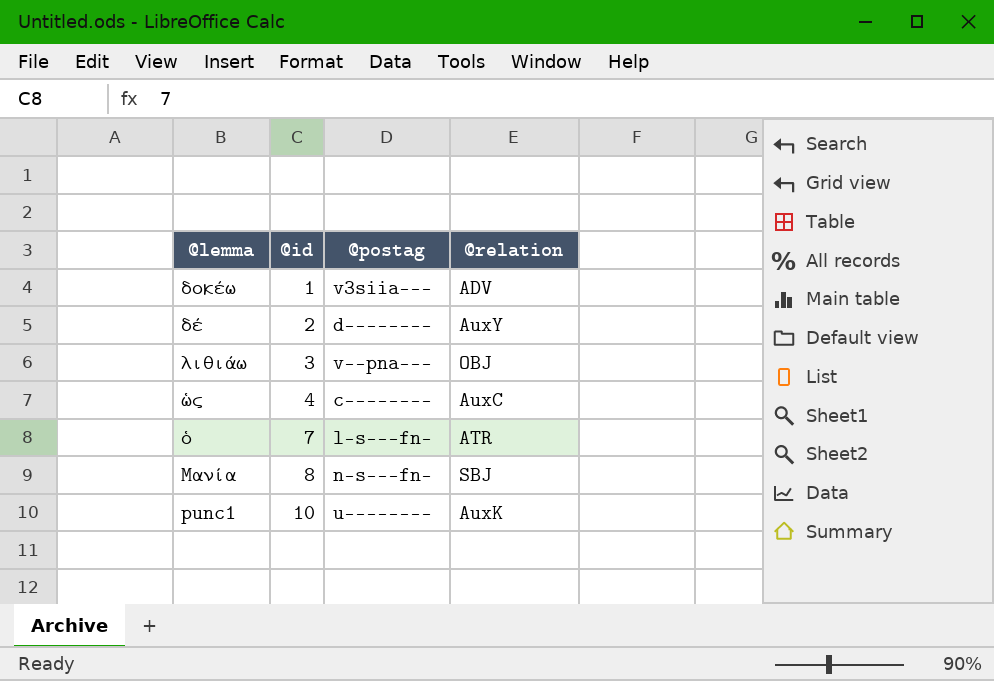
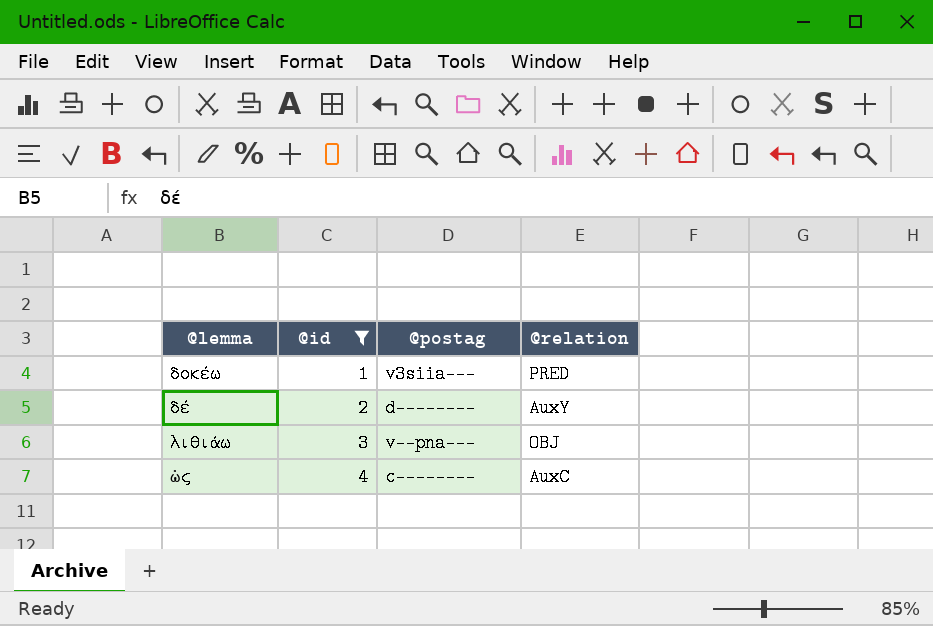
filter: none -> @id <= 4
δοκέω | @relation: ADV -> PRED

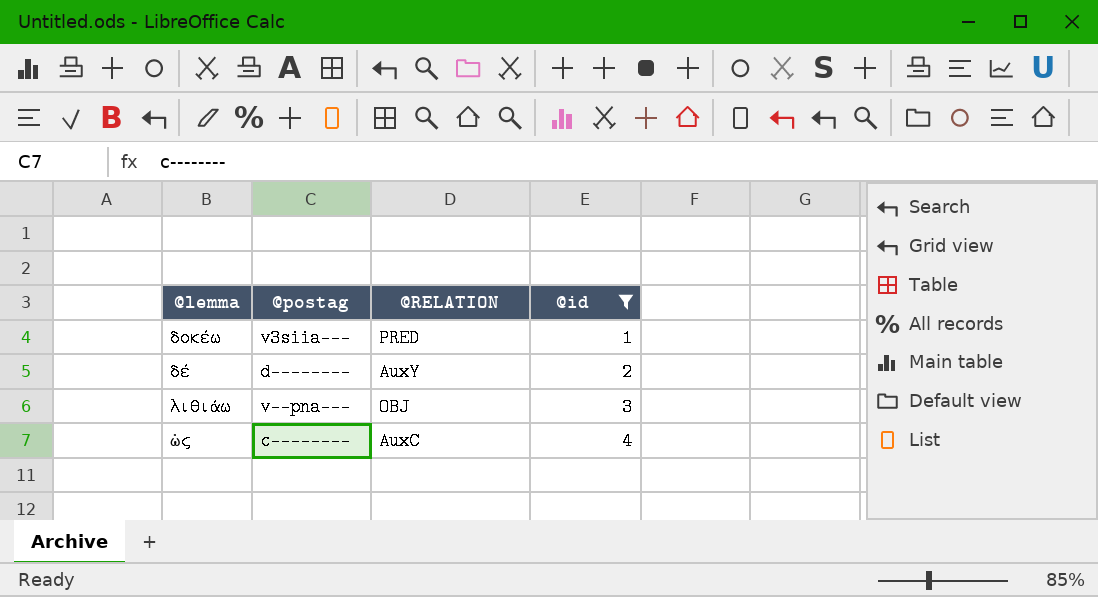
column name: @relation -> @RELATION
column @id | position: 2 -> 4

